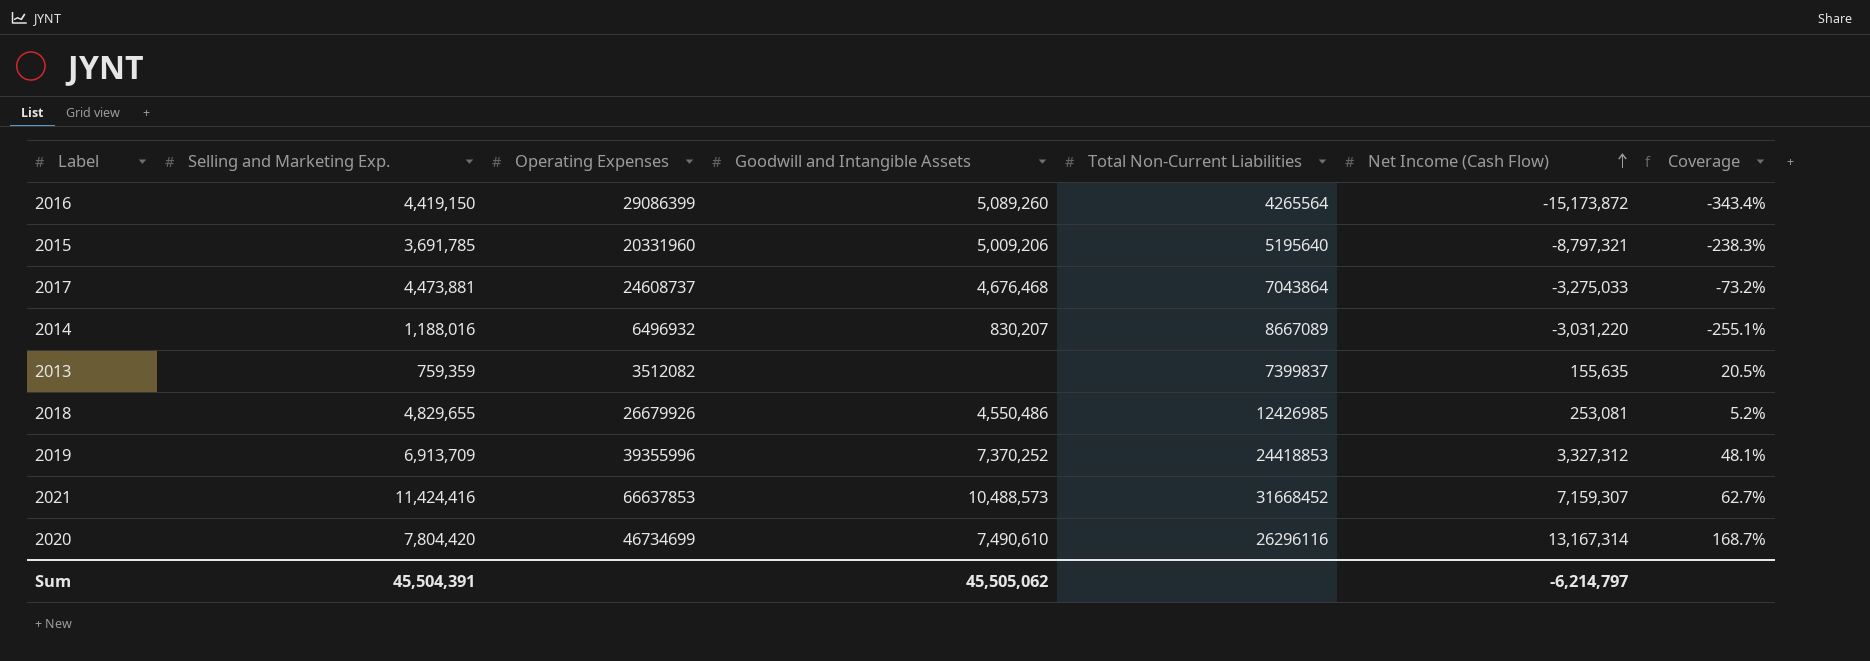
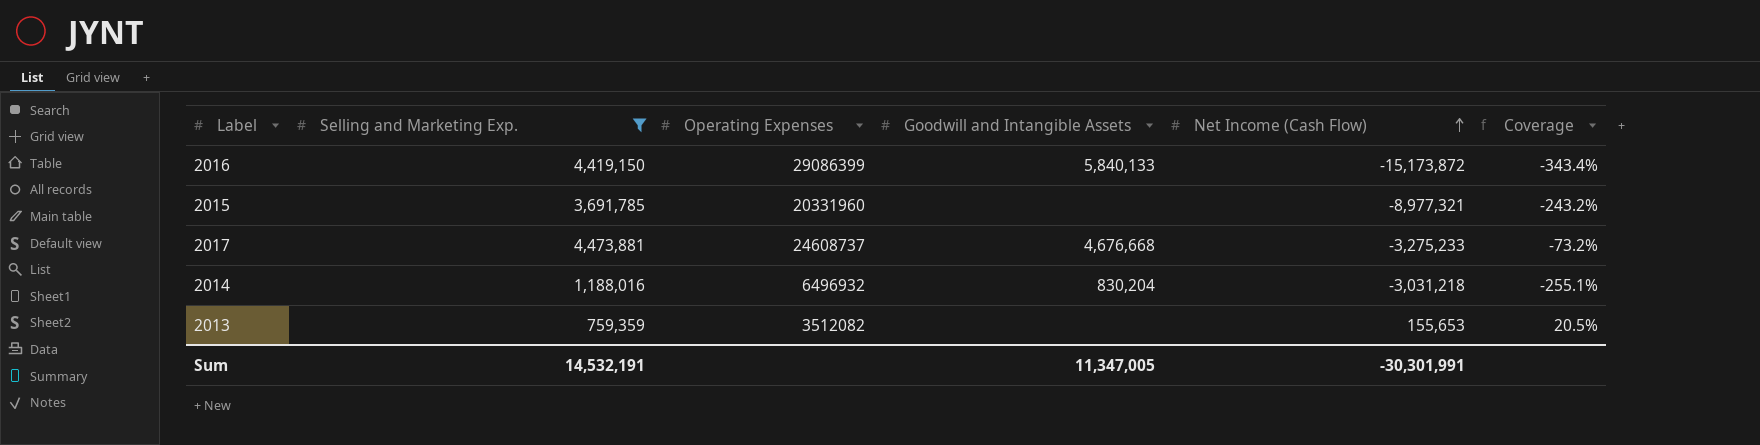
filter: none -> Selling and Marketing Exp. <= 4,473,881
column Total Non-Current Liabilities | position: 5 -> none
2016 | Goodwill and Intangible Assets: 5,089,260 -> 5,840,133
2015 | Goodwill and Intangible Assets: 5,009,206 -> none
2015 | Net Income (Cash Flow): -8,797,321 -> -8,977,321
2015 | Coverage: -238.3% -> -243.2%
2017 | Goodwill and Intangible Assets: 4,676,468 -> 4,676,668
2017 | Net Income (Cash Flow): -3,275,033 -> -3,275,233
2014 | Goodwill and Intangible Assets: 830,207 -> 830,204
2014 | Net Income (Cash Flow): -3,031,220 -> -3,031,218
2013 | Net Income (Cash Flow): 155,635 -> 155,653
Sum | Selling and Marketing Exp.: 45,504,391 -> 14,532,191
Sum | Goodwill and Intangible Assets: 45,505,062 -> 11,347,005
Sum | Net Income (Cash Flow): -6,214,797 -> -30,301,991

